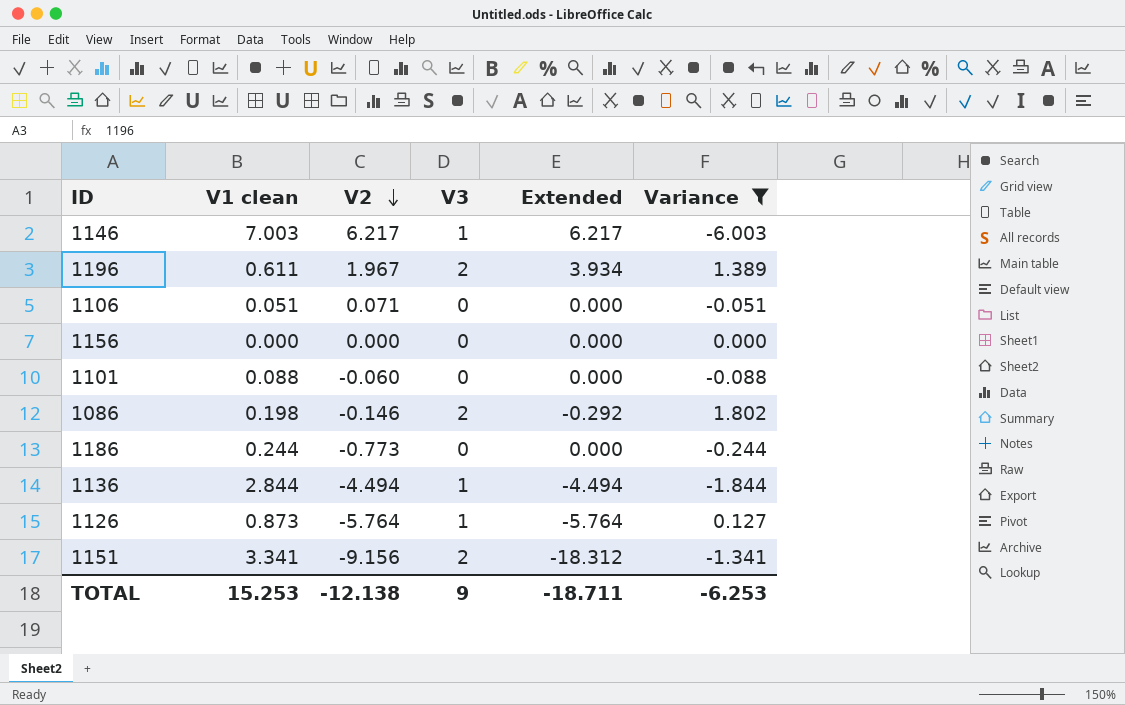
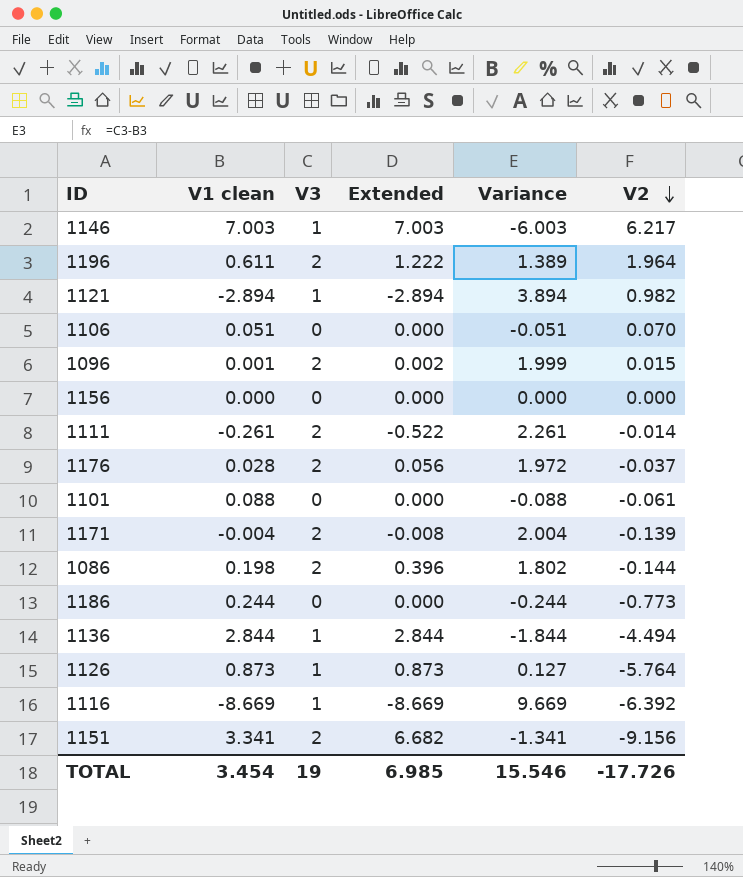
filter: Variance <= 1.802 -> none
column Extended | formula: [V2] * [V3] -> [V1 clean] * [V3]
column V2 | position: 3 -> 6
1196 | V2: 1.967 -> 1.964
1106 | V2: 0.071 -> 0.070
1101 | V2: -0.060 -> -0.061
1086 | V2: -0.146 -> -0.144
TOTAL | V1 clean: 15.253 -> 3.454
TOTAL | V3: 9 -> 19
TOTAL | Extended: -18.711 -> 6.985
TOTAL | Variance: -6.253 -> 15.546
TOTAL | V2: -12.138 -> -17.726

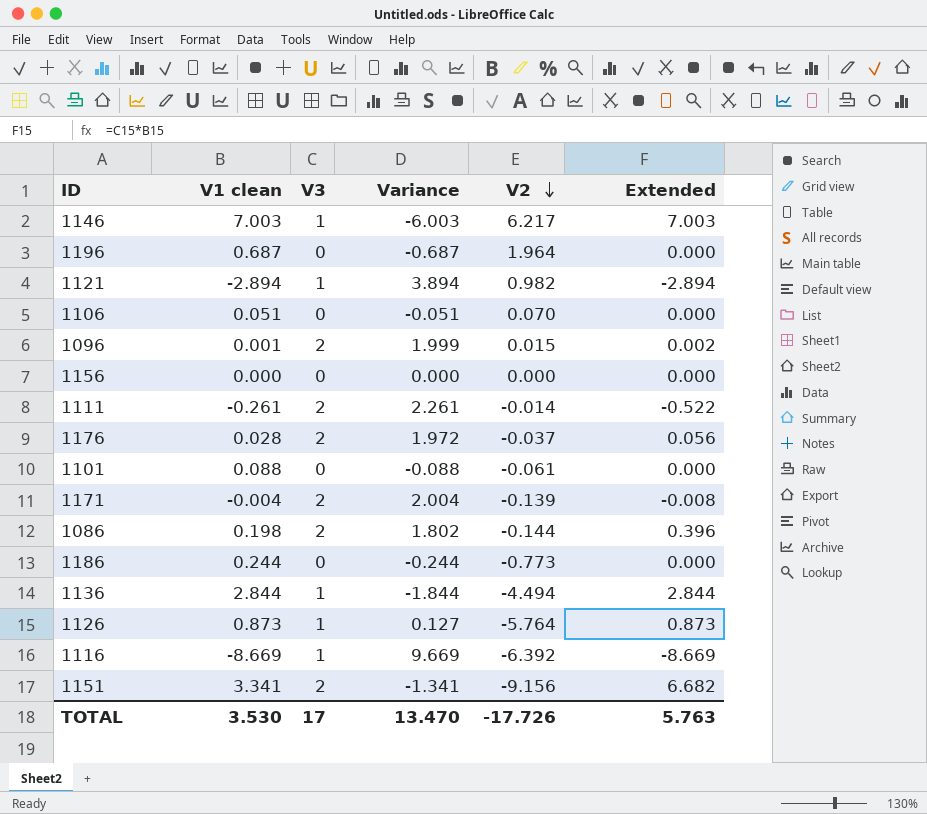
column Extended | position: 4 -> 6
1196 | V1 clean: 0.611 -> 0.687
1196 | V3: 2 -> 0
1196 | Variance: 1.389 -> -0.687
1196 | Extended: 1.222 -> 0.000
TOTAL | V1 clean: 3.454 -> 3.530
TOTAL | V3: 19 -> 17
TOTAL | Variance: 15.546 -> 13.470
TOTAL | Extended: 6.985 -> 5.763

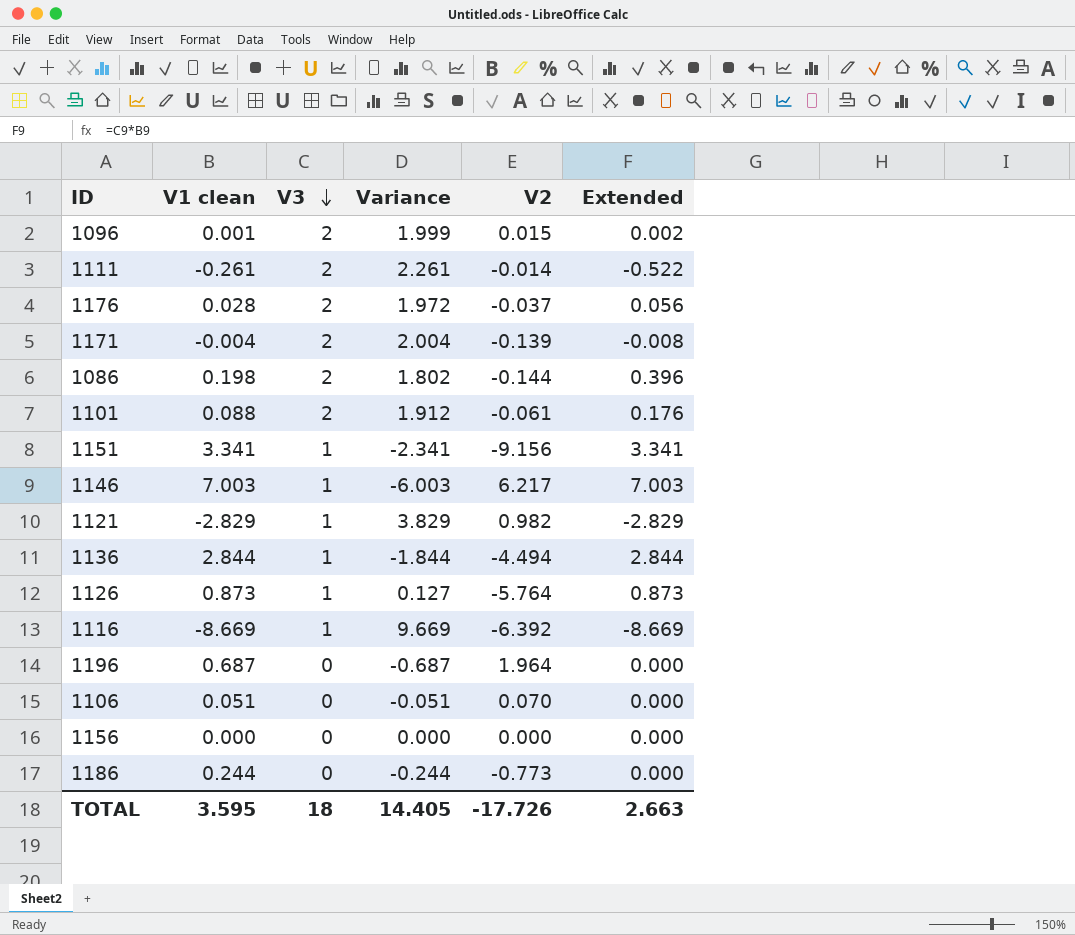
row order: V2 descending -> V3 descending
1101 | V3: 0 -> 2
1101 | Variance: -0.088 -> 1.912
1101 | Extended: 0.000 -> 0.176
1151 | V3: 2 -> 1
1151 | Variance: -1.341 -> -2.341
1151 | Extended: 6.682 -> 3.341
1121 | V1 clean: -2.894 -> -2.829
1121 | Variance: 3.894 -> 3.829
1121 | Extended: -2.894 -> -2.829
TOTAL | V1 clean: 3.530 -> 3.595
TOTAL | V3: 17 -> 18
TOTAL | Variance: 13.470 -> 14.405
TOTAL | Extended: 5.763 -> 2.663

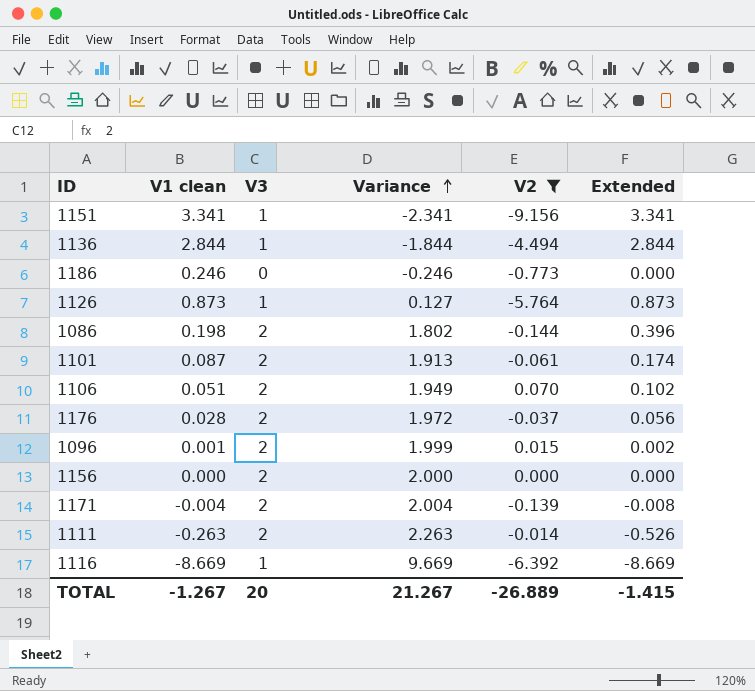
filter: none -> V2 <= 0.070
row order: V3 descending -> Variance ascending
1186 | V1 clean: 0.244 -> 0.246
1186 | Variance: -0.244 -> -0.246
1101 | V1 clean: 0.088 -> 0.087
1101 | Variance: 1.912 -> 1.913
1101 | Extended: 0.176 -> 0.174
1106 | V3: 0 -> 2
1106 | Variance: -0.051 -> 1.949
1106 | Extended: 0.000 -> 0.102
1156 | V3: 0 -> 2
1156 | Variance: 0.000 -> 2.000
1111 | V1 clean: -0.261 -> -0.263
1111 | Variance: 2.261 -> 2.263
1111 | Extended: -0.522 -> -0.526
TOTAL | V1 clean: 3.595 -> -1.267
TOTAL | V3: 18 -> 20
TOTAL | Variance: 14.405 -> 21.267
TOTAL | V2: -17.726 -> -26.889
TOTAL | Extended: 2.663 -> -1.415

